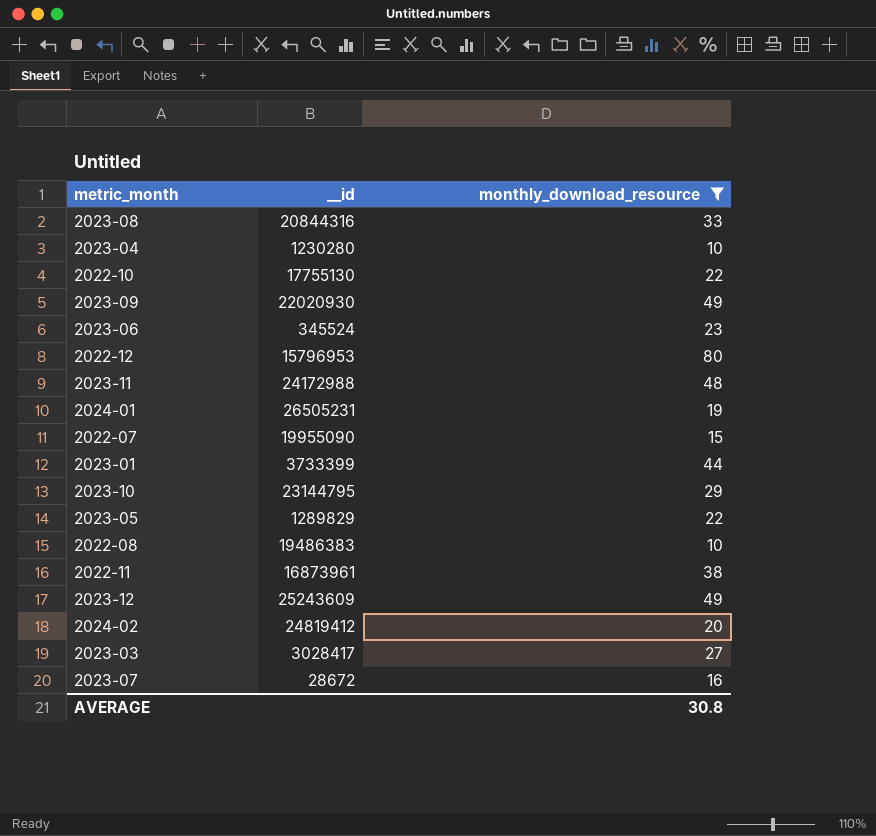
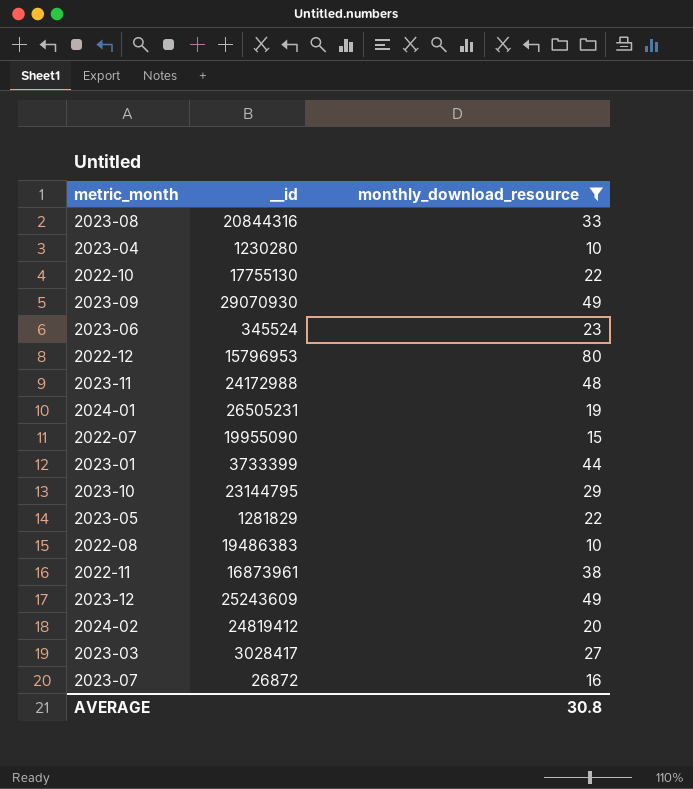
2023-09 | __id: 22020930 -> 29070930
2023-05 | __id: 1289829 -> 1281829
2023-07 | __id: 28672 -> 26872

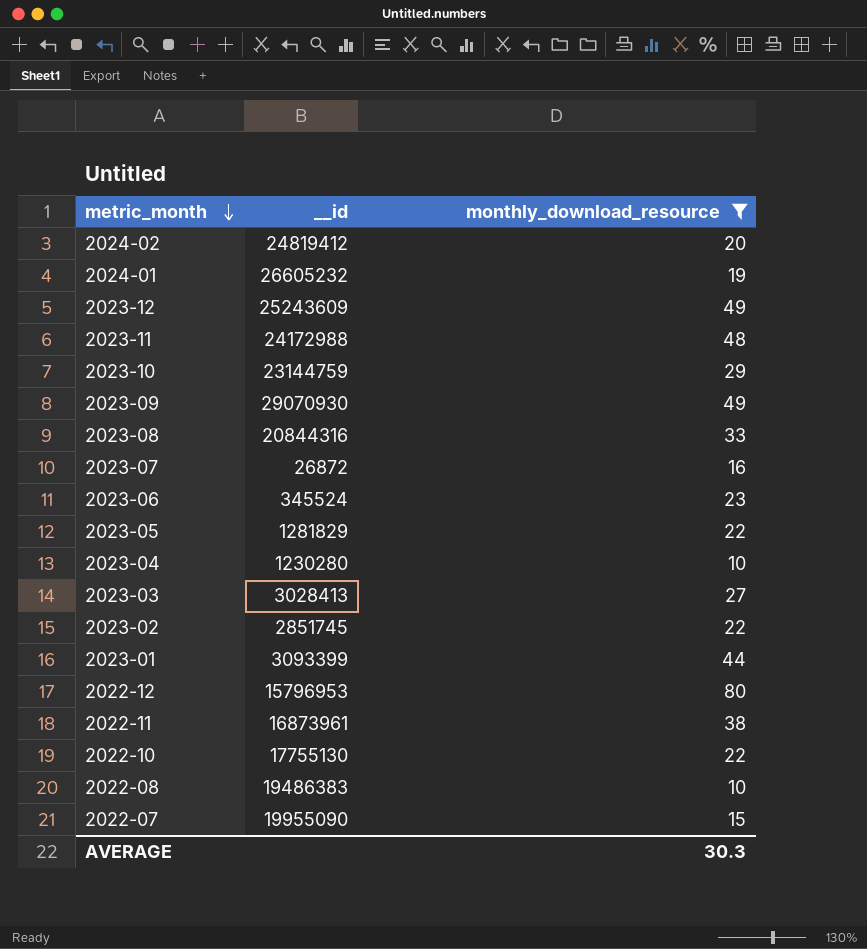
row order: none -> metric_month descending
2024-01 | __id: 26505231 -> 26605232
2023-10 | __id: 23144795 -> 23144759
2023-03 | __id: 3028417 -> 3028413
row 2023-02: none -> 2851745 | 22
2023-01 | __id: 3733399 -> 3093399
AVERAGE | monthly_download_resource: 30.8 -> 30.3

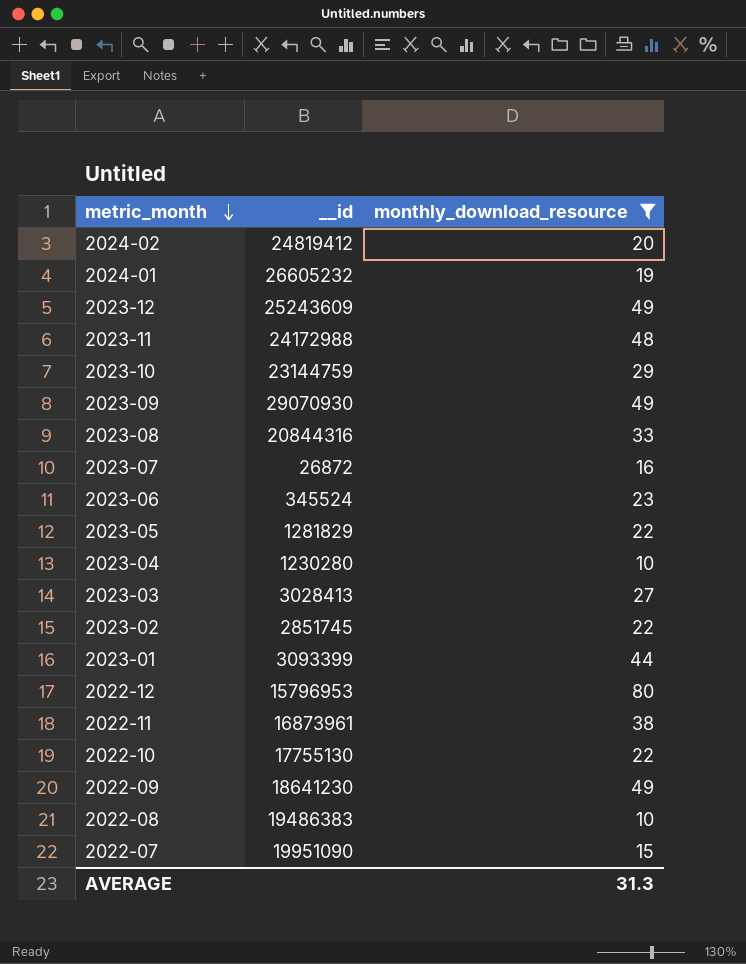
row 2022-09: none -> 18641230 | 49
2022-07 | __id: 19955090 -> 19951090
AVERAGE | monthly_download_resource: 30.3 -> 31.3

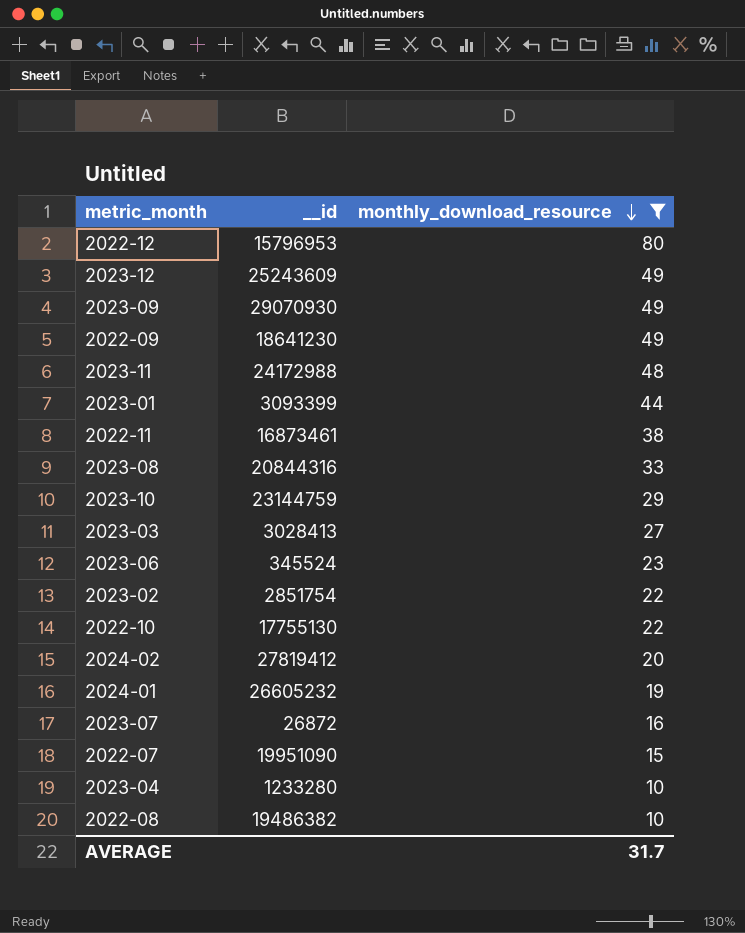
row order: metric_month descending -> monthly_download_resource descending
row 2023-05: 1281829 | 22 -> none
2022-11 | __id: 16873961 -> 16873461
2023-02 | __id: 2851745 -> 2851754
2024-02 | __id: 24819412 -> 27819412
2023-04 | __id: 1230280 -> 1233280
2022-08 | __id: 19486383 -> 19486382
AVERAGE | monthly_download_resource: 31.3 -> 31.7

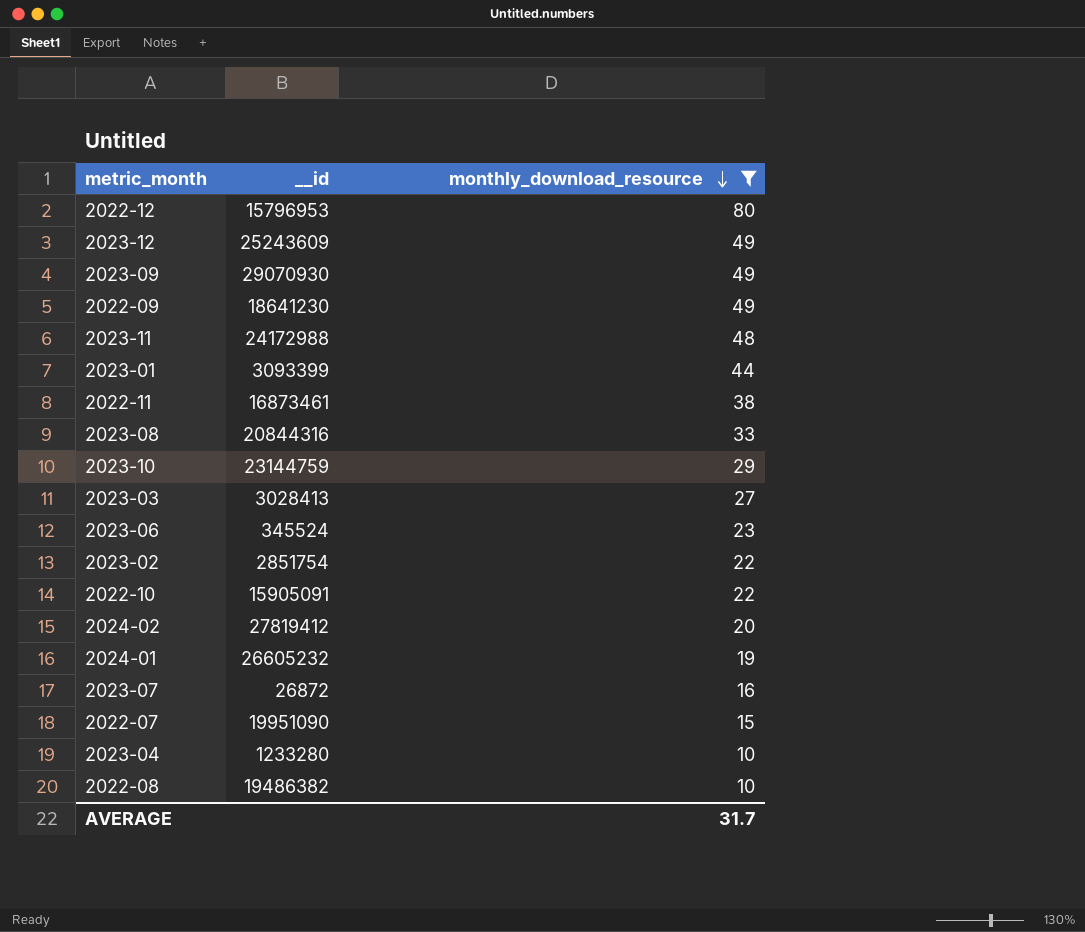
2022-10 | __id: 17755130 -> 15905091

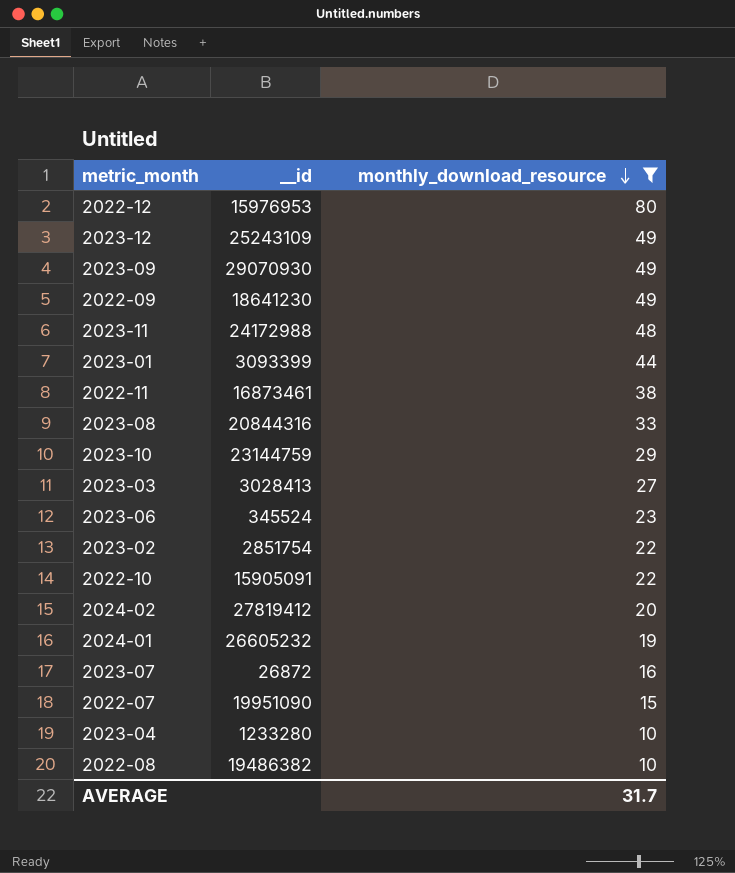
2022-12 | __id: 15796953 -> 15976953
2023-12 | __id: 25243609 -> 25243109

